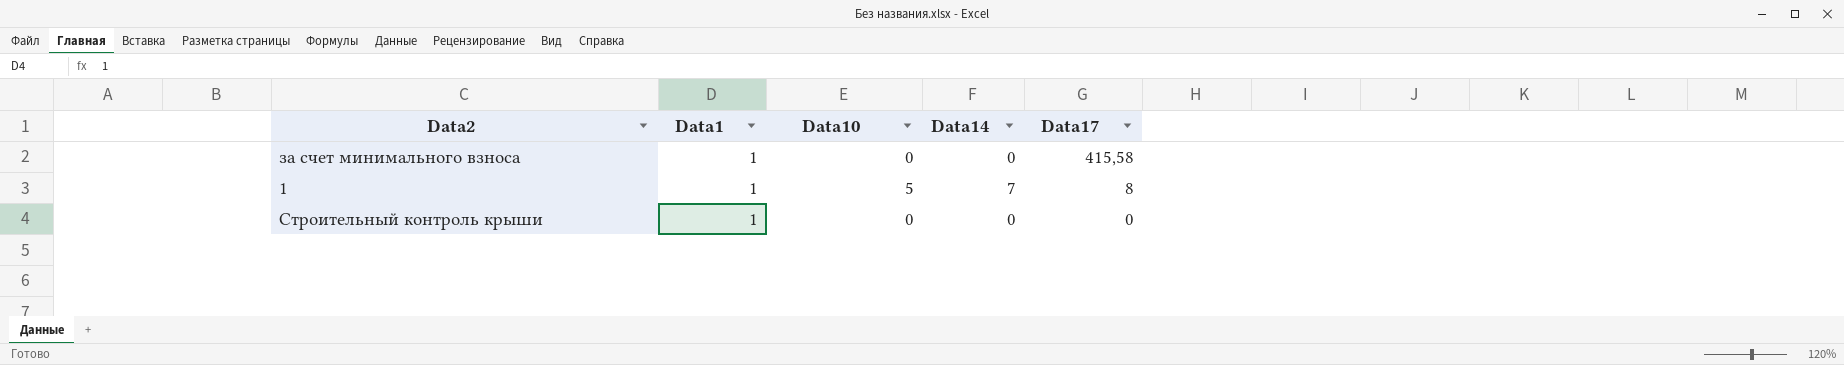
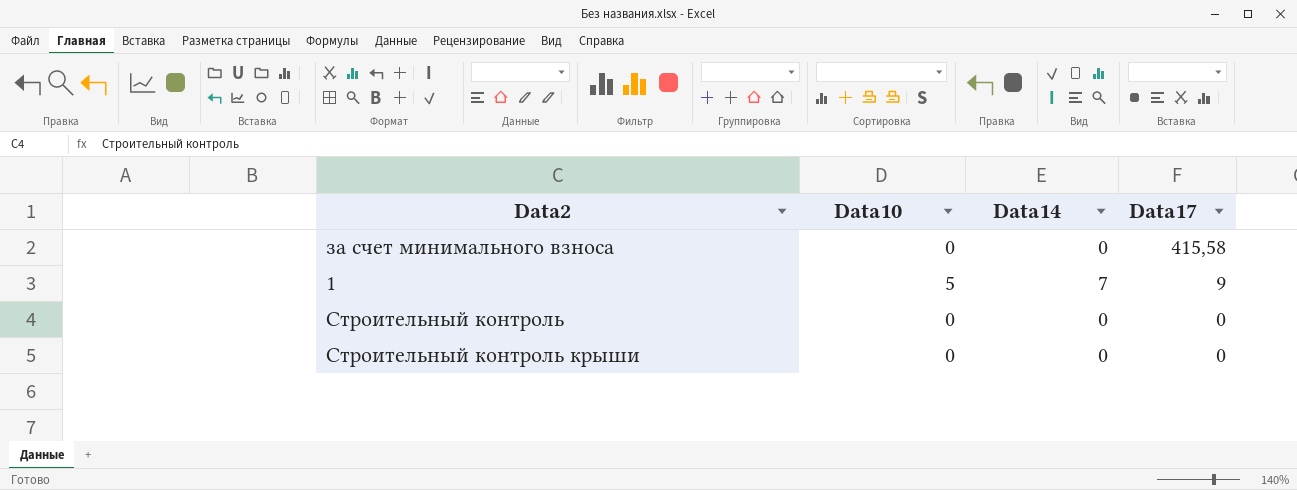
column Data1 | position: 2 -> none
1 | Data17: 8 -> 9
row Строительный контроль: none -> 0 | 0 | 0

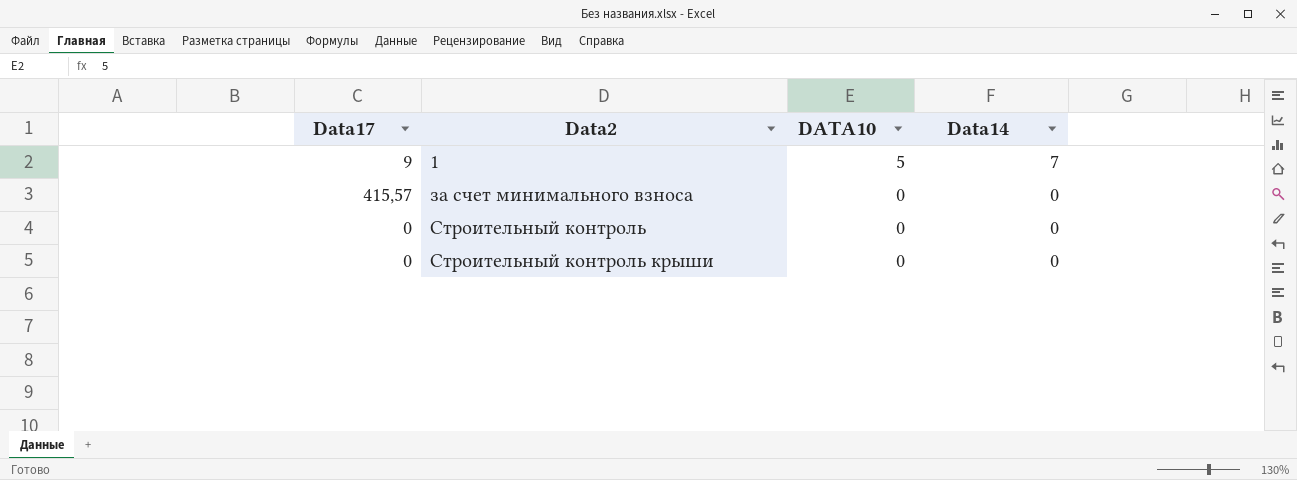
row order: Data17 descending -> Data2 ascending
column Data17 | position: 4 -> 1
column name: Data10 -> DATA10
за счет минимального взноса | Data17: 415,58 -> 415,57

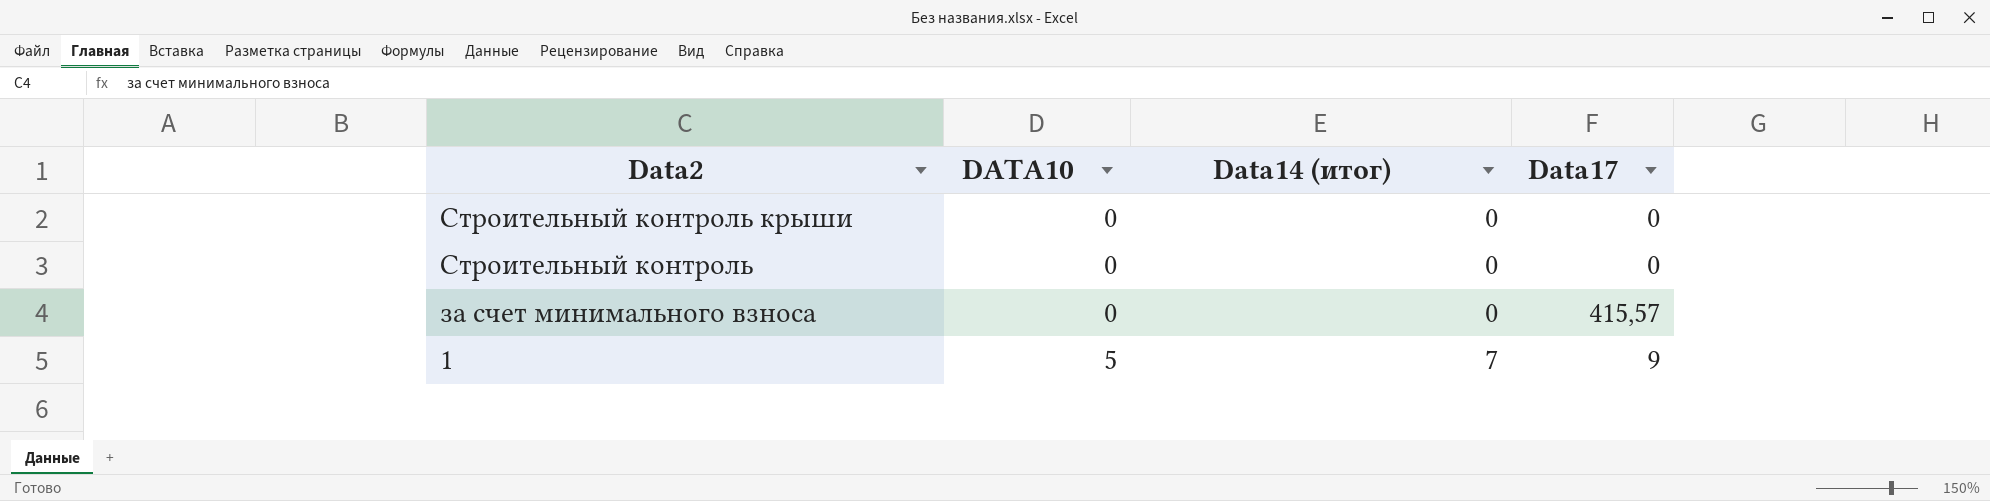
row order: Data2 ascending -> Data2 descending
column name: Data14 -> Data14 (итог)
column Data17 | position: 1 -> 4

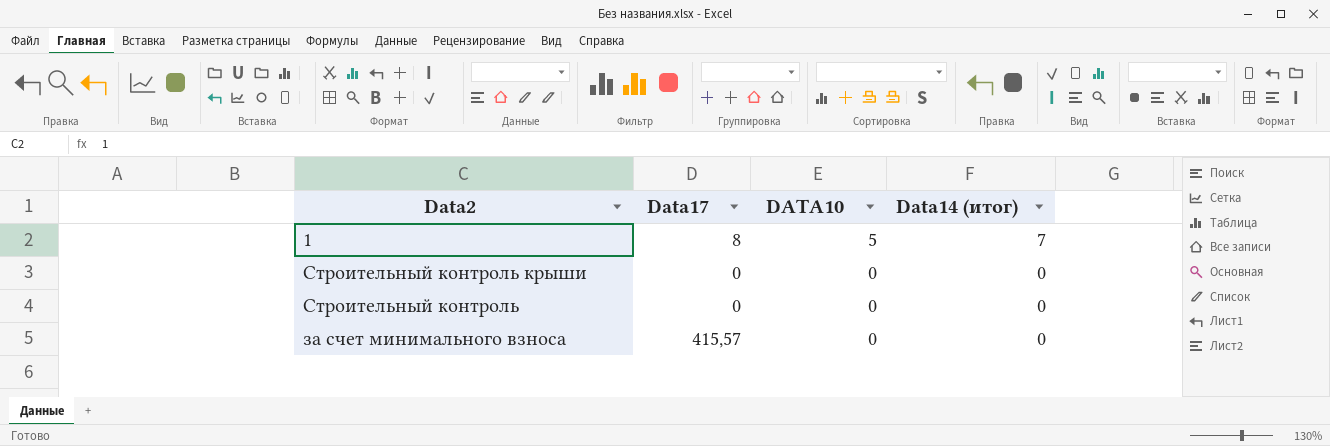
row order: Data2 descending -> DATA10 descending
column Data17 | position: 4 -> 2
1 | Data17: 9 -> 8

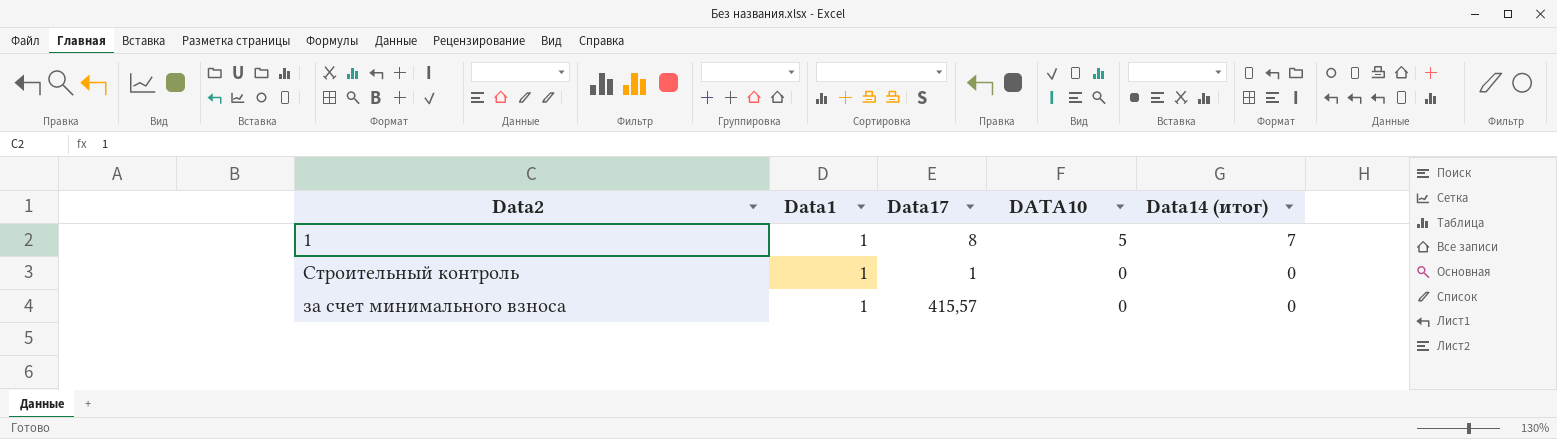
column Data1 | position: none -> 2
row Строительный контроль крыши: 0 | 0 | 0 -> none
Строительный контроль | Data17: 0 -> 1

